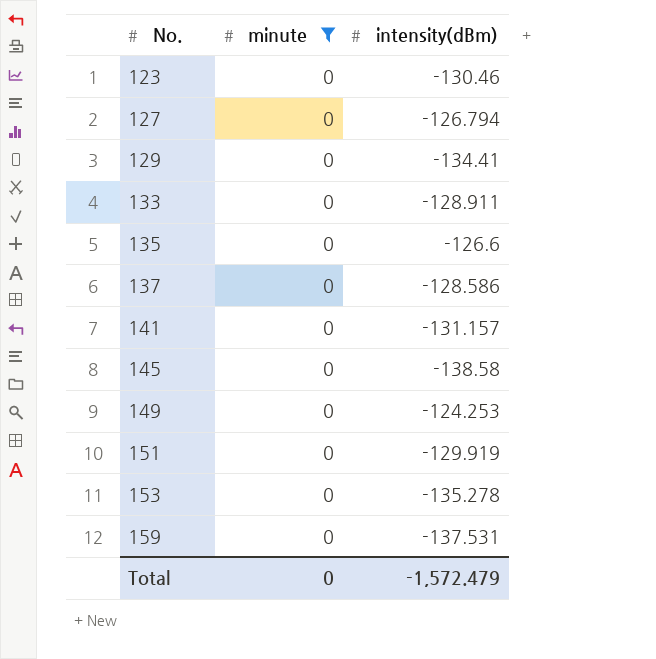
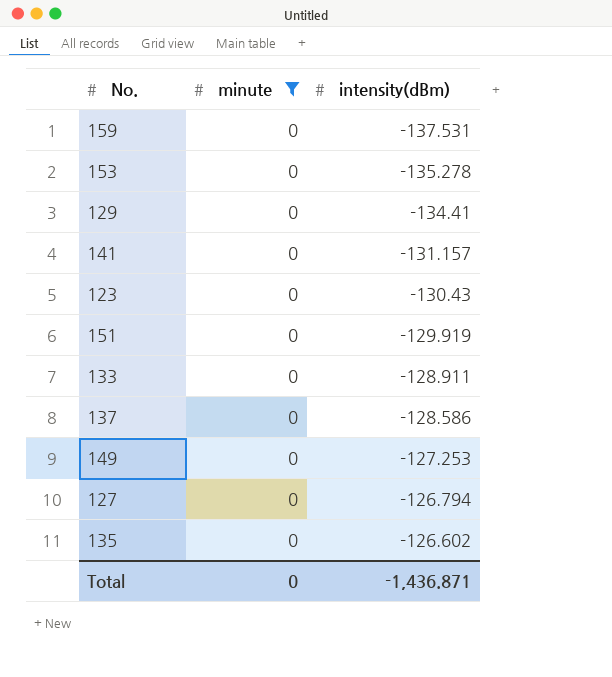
row order: No. ascending -> intensity(dBm) ascending
row 145: 0 | -138.58 -> none
123 | intensity(dBm): -130.46 -> -130.43
149 | intensity(dBm): -124.253 -> -127.253
135 | intensity(dBm): -126.6 -> -126.602
Total | intensity(dBm): -1,572.479 -> -1,436.871

